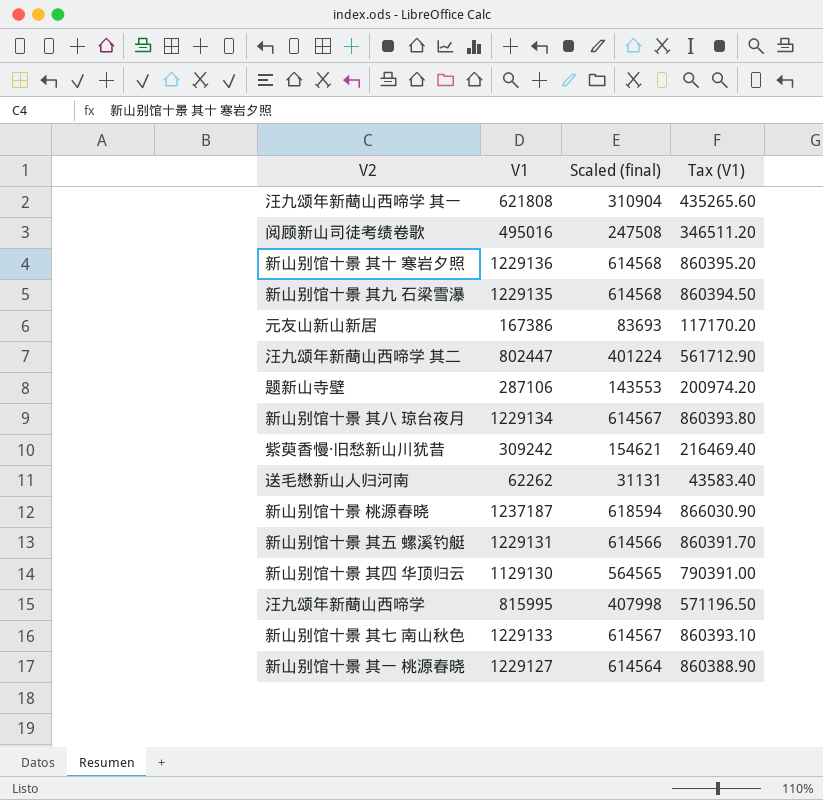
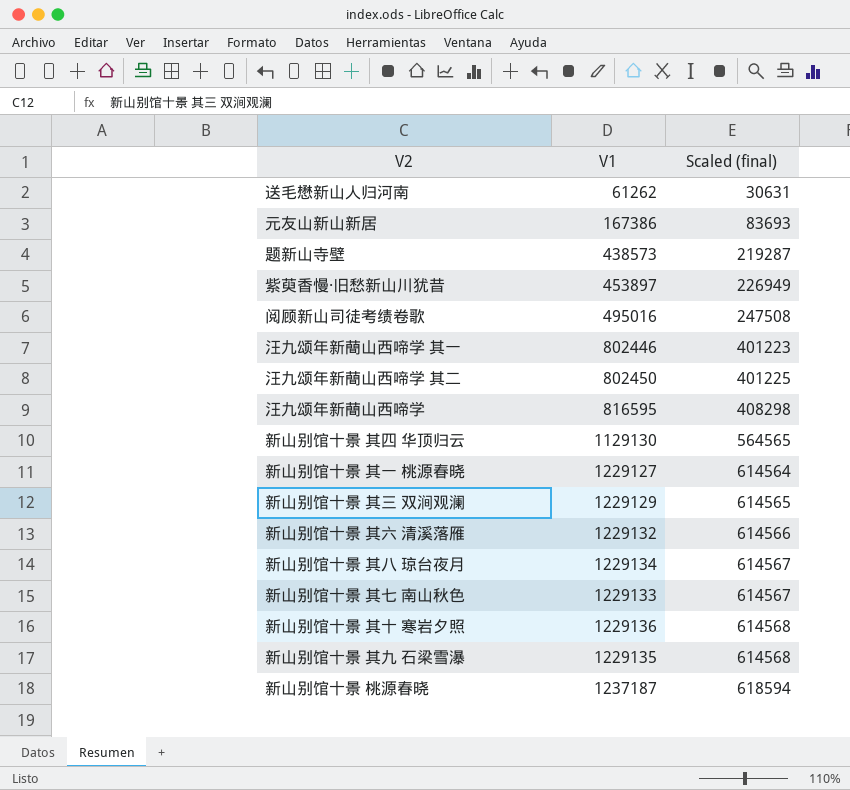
row order: none -> Scaled (final) ascending
column Tax (V1) | formula: [V1] * 0.7 -> none
row 新山别馆十景 其五 螺溪钓艇: 1229131 | 614566 | 860391.70 -> none
送毛懋新山人归河南 | V1: 62262 -> 61262
送毛懋新山人归河南 | Scaled (final): 31131 -> 30631
题新山寺壁 | V1: 287106 -> 438573
题新山寺壁 | Scaled (final): 143553 -> 219287
紫萸香慢·旧愁新山川犹昔 | V1: 309242 -> 453897
紫萸香慢·旧愁新山川犹昔 | Scaled (final): 154621 -> 226949
汪九颂年新蕳山西啼学 其一 | V1: 621808 -> 802446
汪九颂年新蕳山西啼学 其一 | Scaled (final): 310904 -> 401223
汪九颂年新蕳山西啼学 其二 | V1: 802447 -> 802450
汪九颂年新蕳山西啼学 其二 | Scaled (final): 401224 -> 401225
汪九颂年新蕳山西啼学 | V1: 815995 -> 816595
汪九颂年新蕳山西啼学 | Scaled (final): 407998 -> 408298
row 新山别馆十景 其三 双涧观澜: none -> 1229129 | 614565
row 新山别馆十景 其六 清溪落雁: none -> 1229132 | 614566

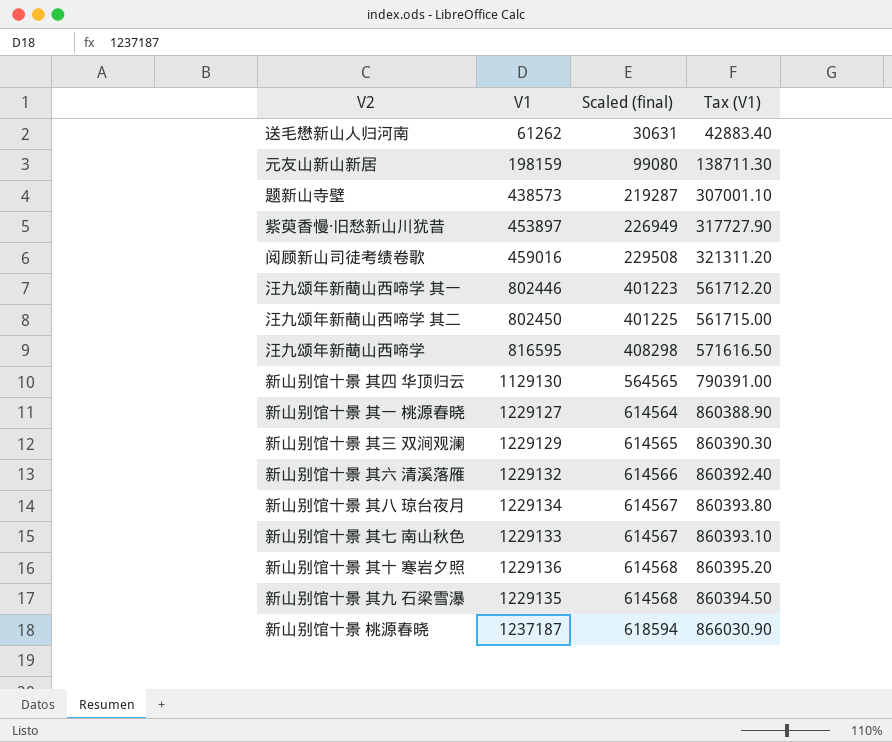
column Tax (V1) | formula: none -> [V1] * 0.7
元友山新山新居 | V1: 167386 -> 198159
元友山新山新居 | Scaled (final): 83693 -> 99080
阅顾新山司徒考绩卷歌 | V1: 495016 -> 459016
阅顾新山司徒考绩卷歌 | Scaled (final): 247508 -> 229508

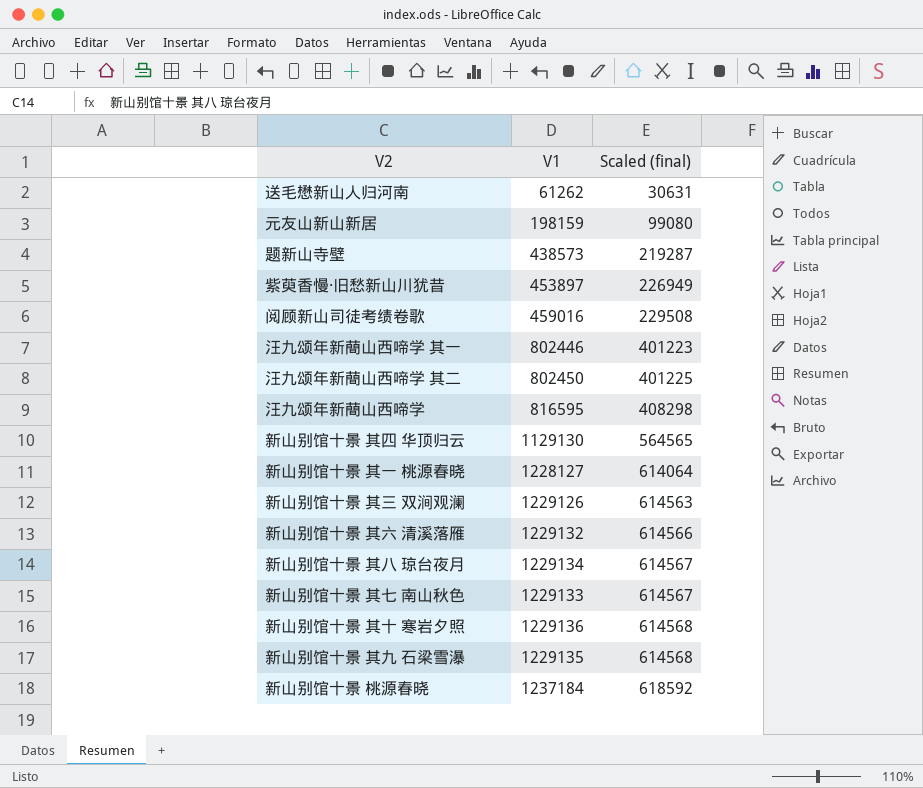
column Tax (V1) | formula: [V1] * 0.7 -> none
新山别馆十景 其一 桃源春晓 | V1: 1229127 -> 1228127
新山别馆十景 其一 桃源春晓 | Scaled (final): 614564 -> 614064
新山别馆十景 其三 双涧观澜 | V1: 1229129 -> 1229126
新山别馆十景 其三 双涧观澜 | Scaled (final): 614565 -> 614563
新山别馆十景 桃源春晓 | V1: 1237187 -> 1237184
新山别馆十景 桃源春晓 | Scaled (final): 618594 -> 618592

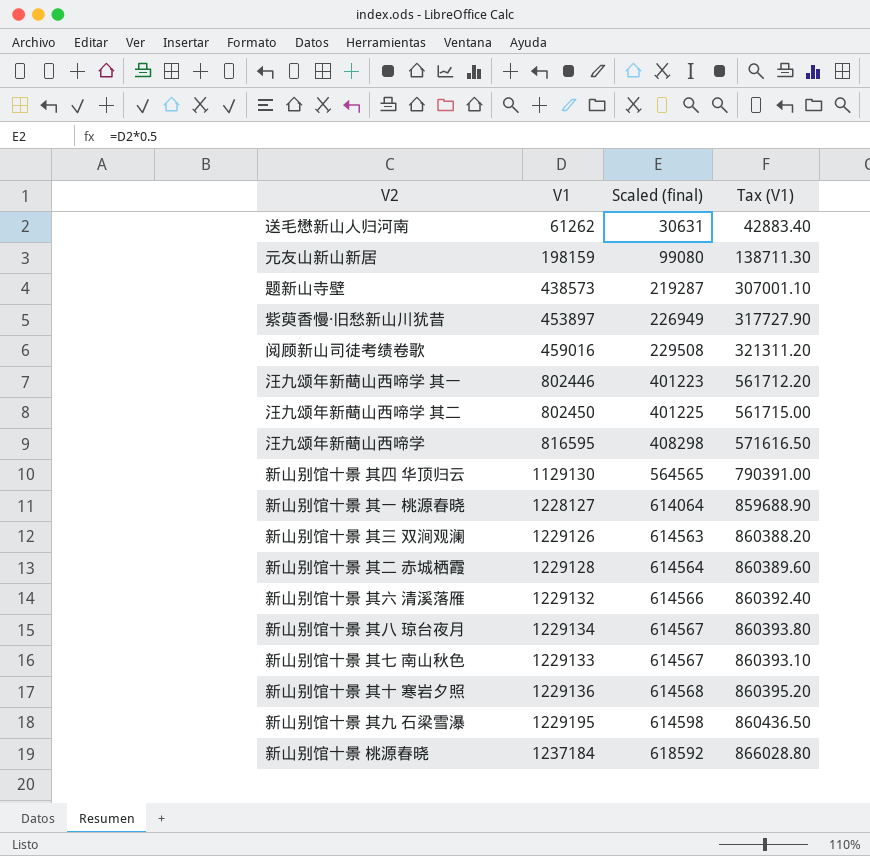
column Tax (V1) | formula: none -> [V1] * 0.7
row 新山别馆十景 其二 赤城栖霞: none -> 1229128 | 614564 | 860389.60
新山别馆十景 其九 石梁雪瀑 | V1: 1229135 -> 1229195
新山别馆十景 其九 石梁雪瀑 | Scaled (final): 614568 -> 614598

